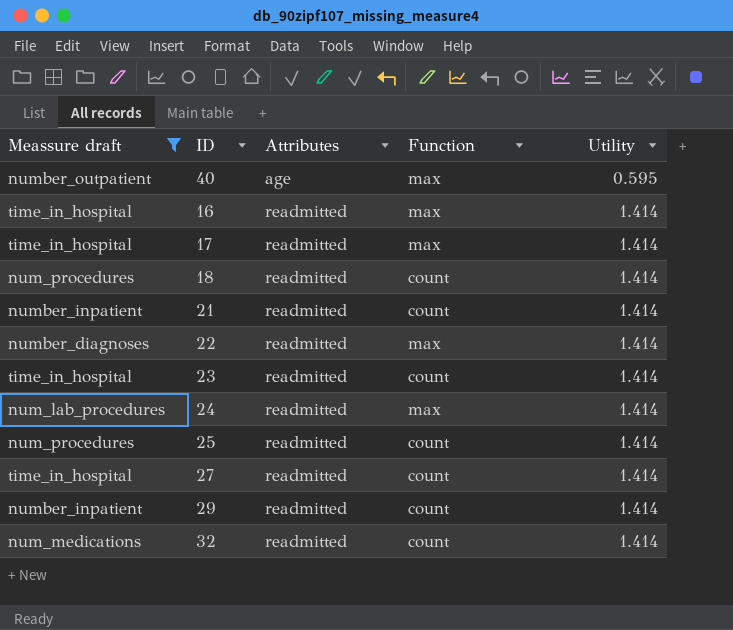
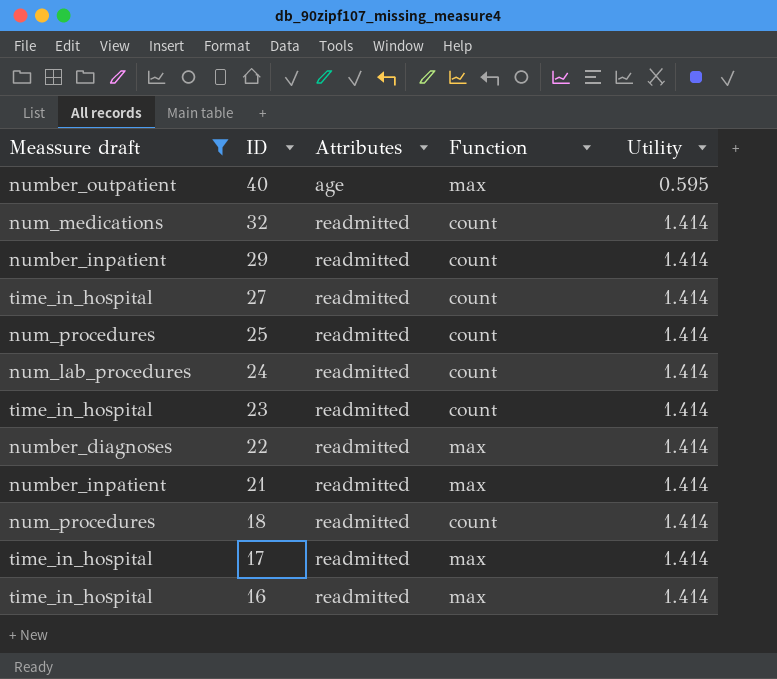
row order: Attributes ascending -> ID descending
24 | Function: max -> count
21 | Function: count -> max

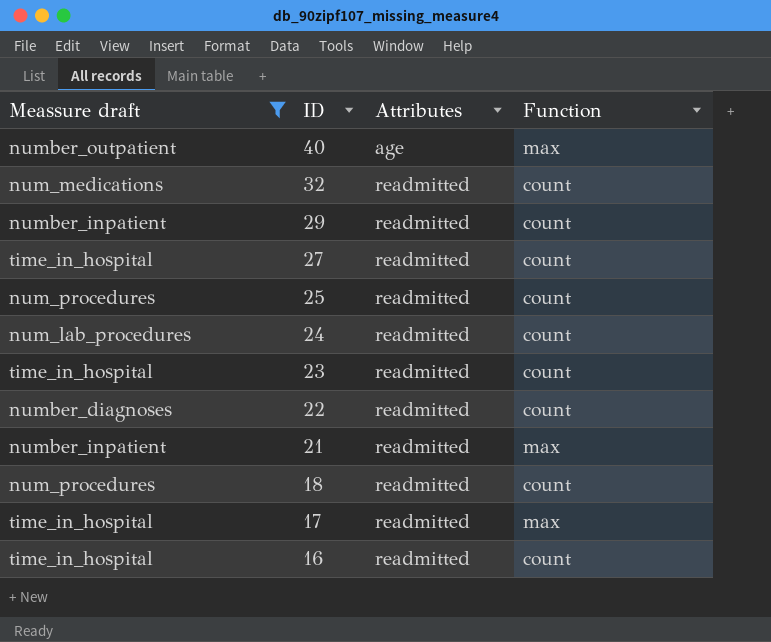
column Utility | position: 5 -> none
22 | Function: max -> count
16 | Function: max -> count

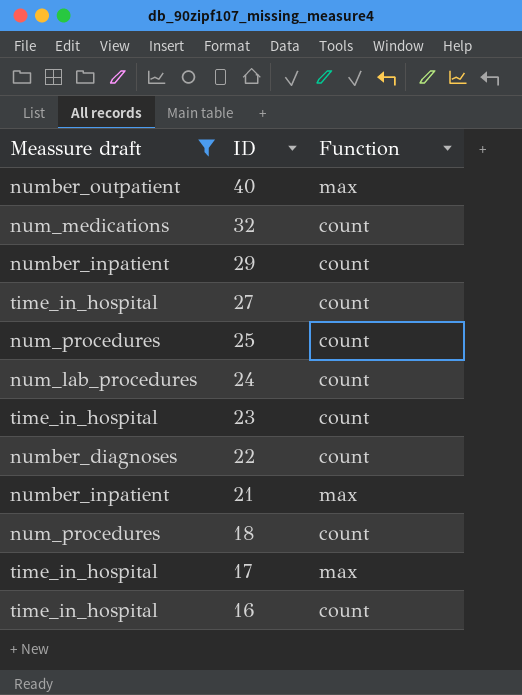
column Attributes | position: 3 -> none

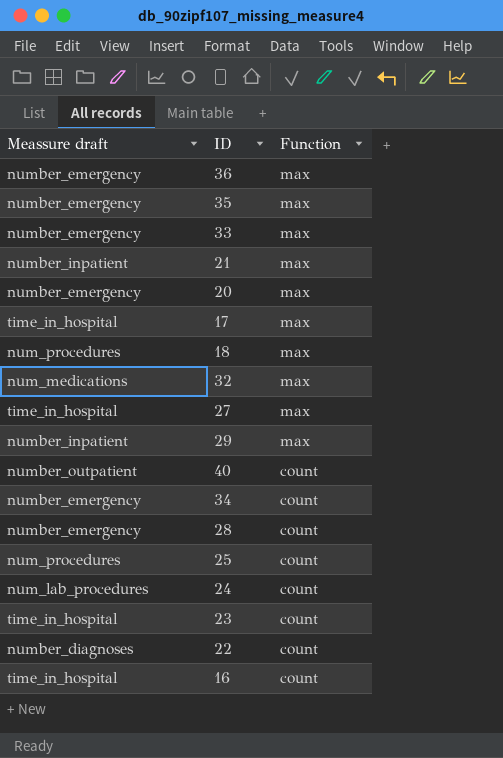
filter: Meassure draft != number_emergency -> none
row order: ID descending -> Function descending
18 | Function: count -> max
32 | Function: count -> max
27 | Function: count -> max
29 | Function: count -> max
40 | Function: max -> count

